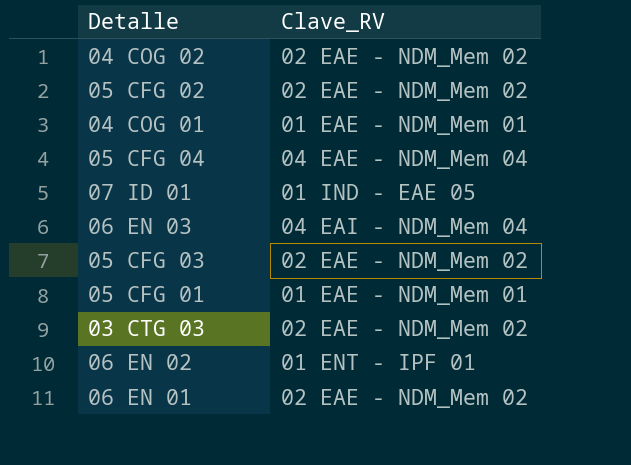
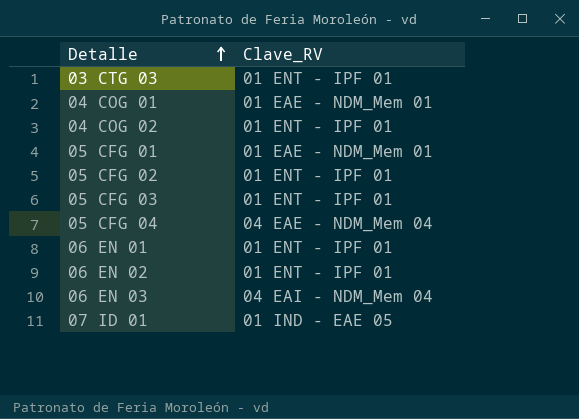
row order: none -> Detalle ascending
03 CTG 03 | Clave_RV: 02 EAE - NDM_Mem 02 -> 01 ENT - IPF 01
04 COG 02 | Clave_RV: 02 EAE - NDM_Mem 02 -> 01 ENT - IPF 01
05 CFG 02 | Clave_RV: 02 EAE - NDM_Mem 02 -> 01 ENT - IPF 01
05 CFG 03 | Clave_RV: 02 EAE - NDM_Mem 02 -> 01 ENT - IPF 01
06 EN 01 | Clave_RV: 02 EAE - NDM_Mem 02 -> 01 ENT - IPF 01

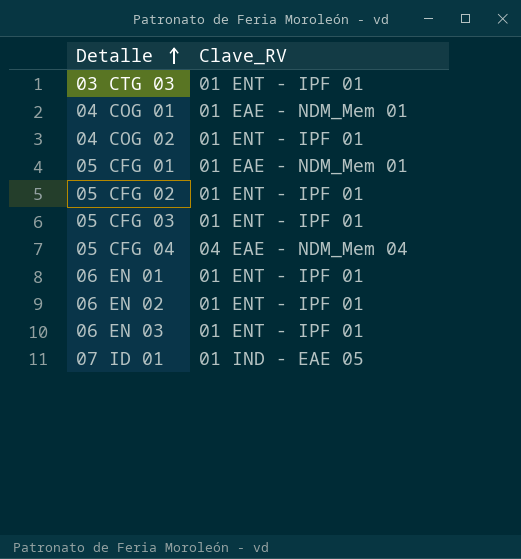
06 EN 03 | Clave_RV: 04 EAI - NDM_Mem 04 -> 01 ENT - IPF 01

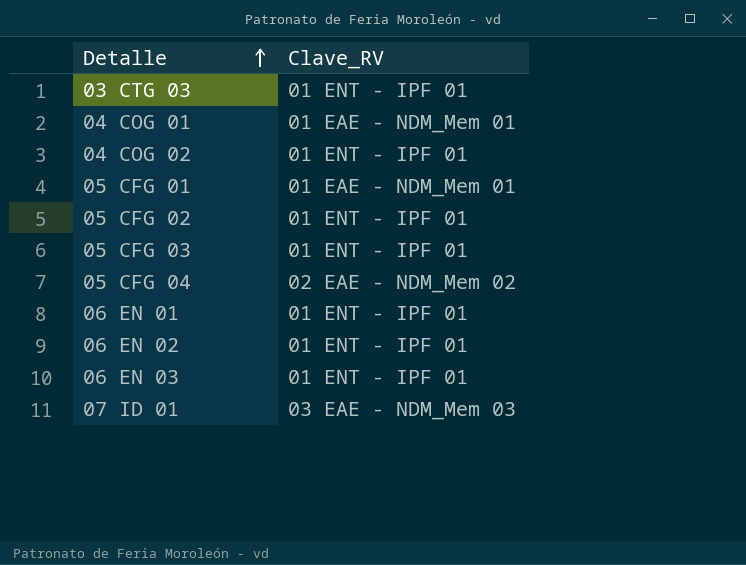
05 CFG 04 | Clave_RV: 04 EAE - NDM_Mem 04 -> 02 EAE - NDM_Mem 02
07 ID 01 | Clave_RV: 01 IND - EAE 05 -> 03 EAE - NDM_Mem 03

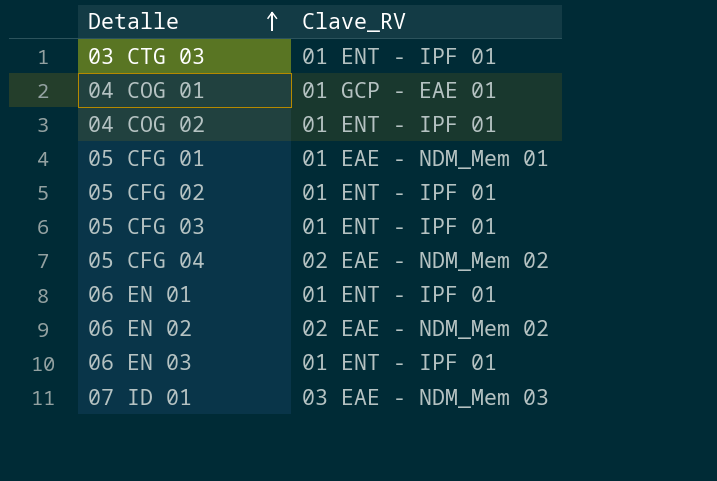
04 COG 01 | Clave_RV: 01 EAE - NDM_Mem 01 -> 01 GCP - EAE 01
06 EN 02 | Clave_RV: 01 ENT - IPF 01 -> 02 EAE - NDM_Mem 02

